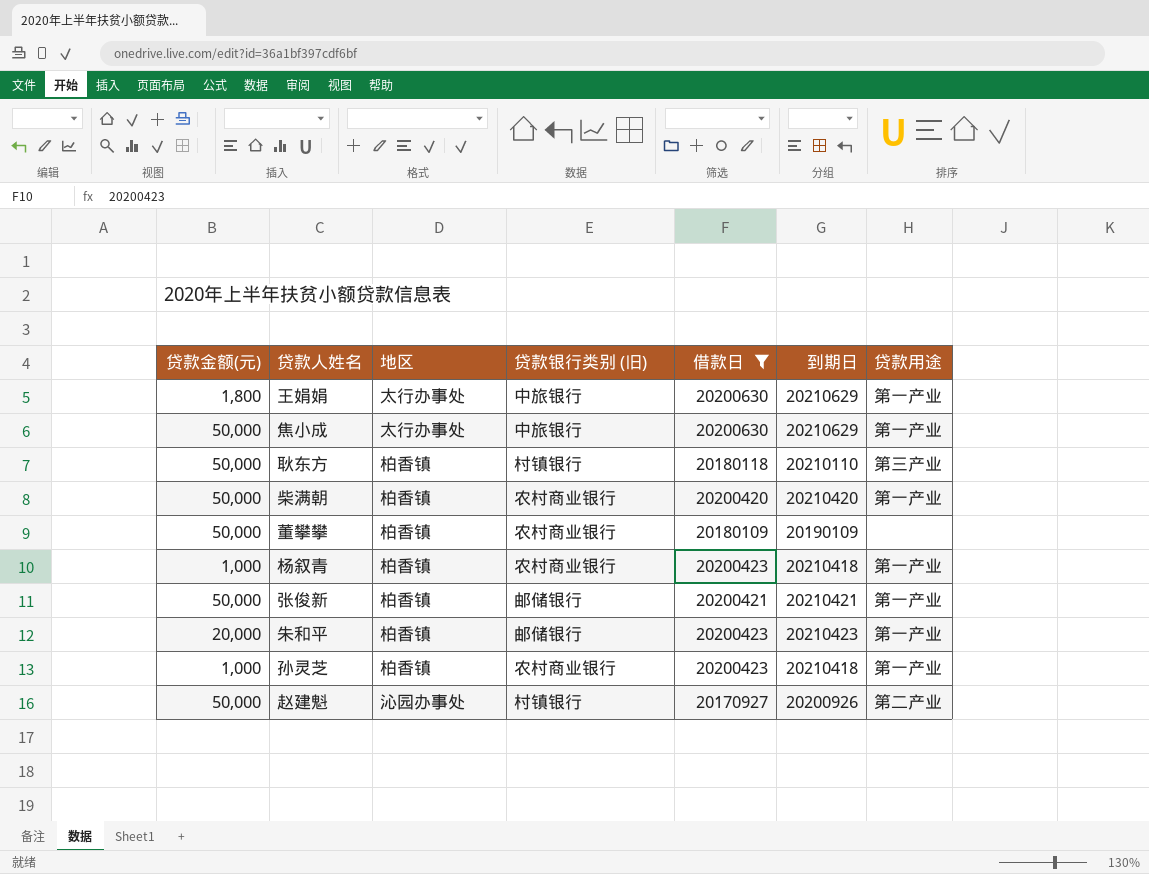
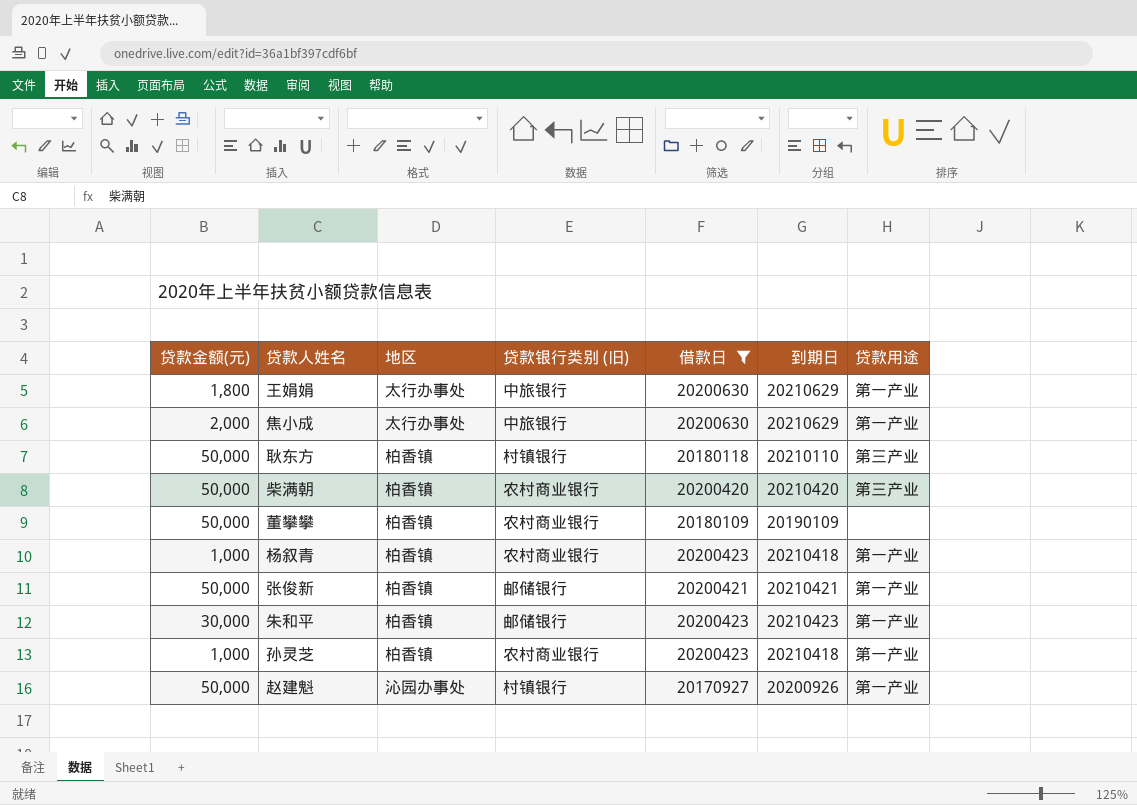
焦小成 | 贷款金额(元): 50,000 -> 2,000
柴满朝 | 贷款用途: 第一产业 -> 第三产业
朱和平 | 贷款金额(元): 20,000 -> 30,000
赵建魁 | 贷款用途: 第二产业 -> 第一产业

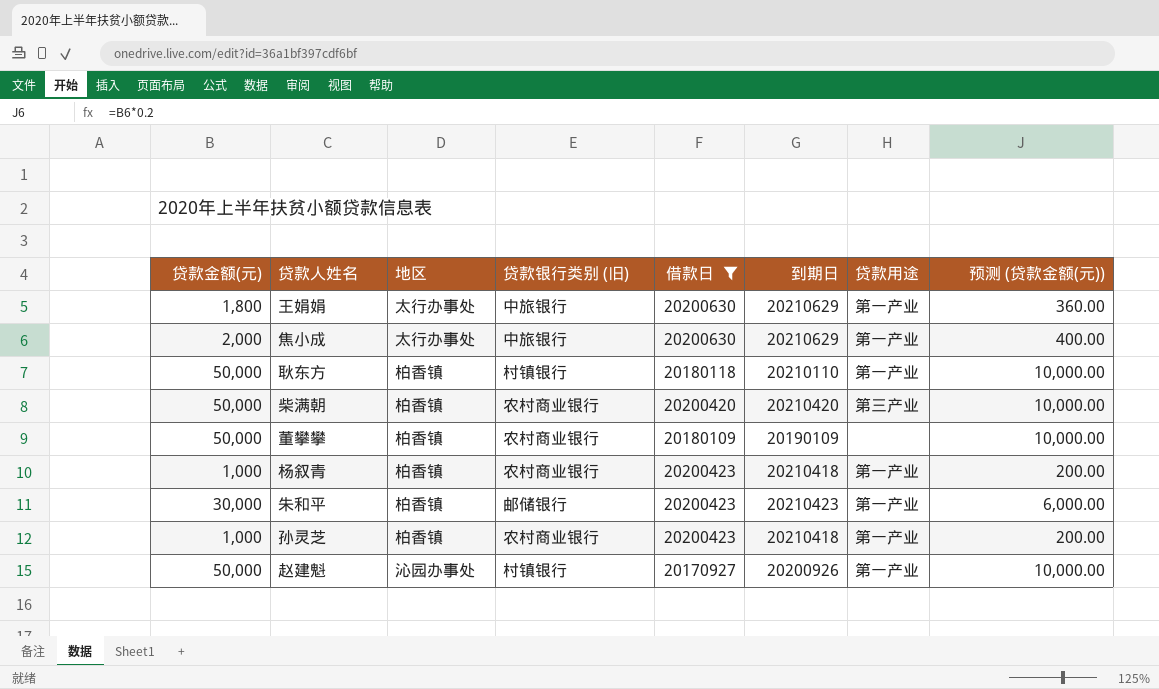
column 预测 (贷款金额(元)) | formula: none -> [贷款金额(元)] * 0.2
row 张俊新: 50,000 | 柏香镇 | 邮储银行 | 20200421 | 20210421 | 第一产业 -> none
耿东方 | 贷款用途: 第三产业 -> 第一产业

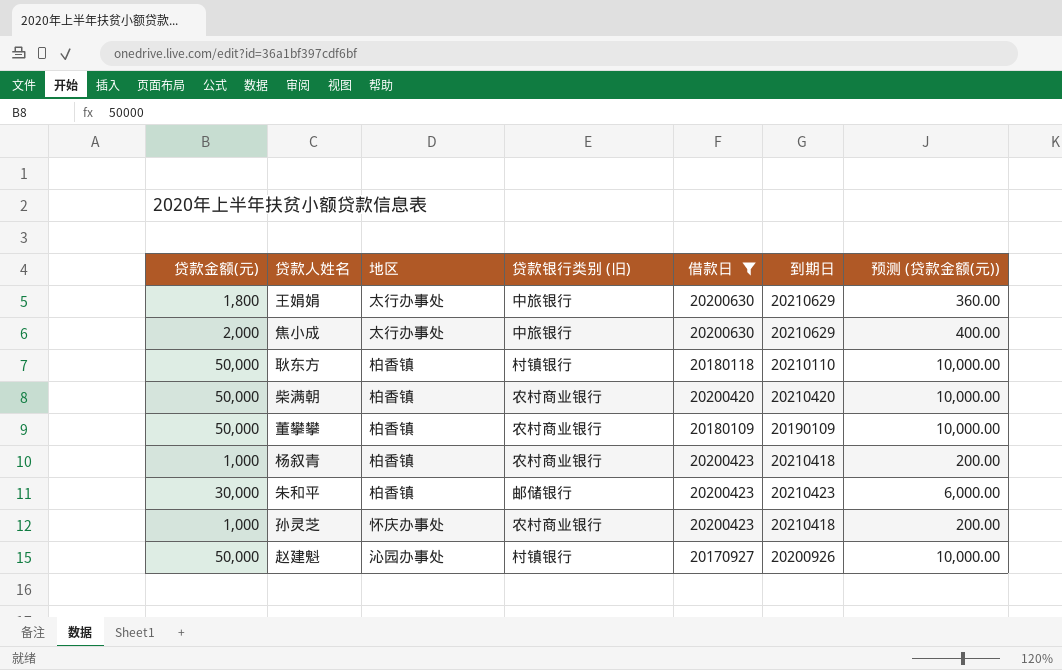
column 贷款用途 | position: 7 -> none
孙灵芝 | 地区: 柏香镇 -> 怀庆办事处

